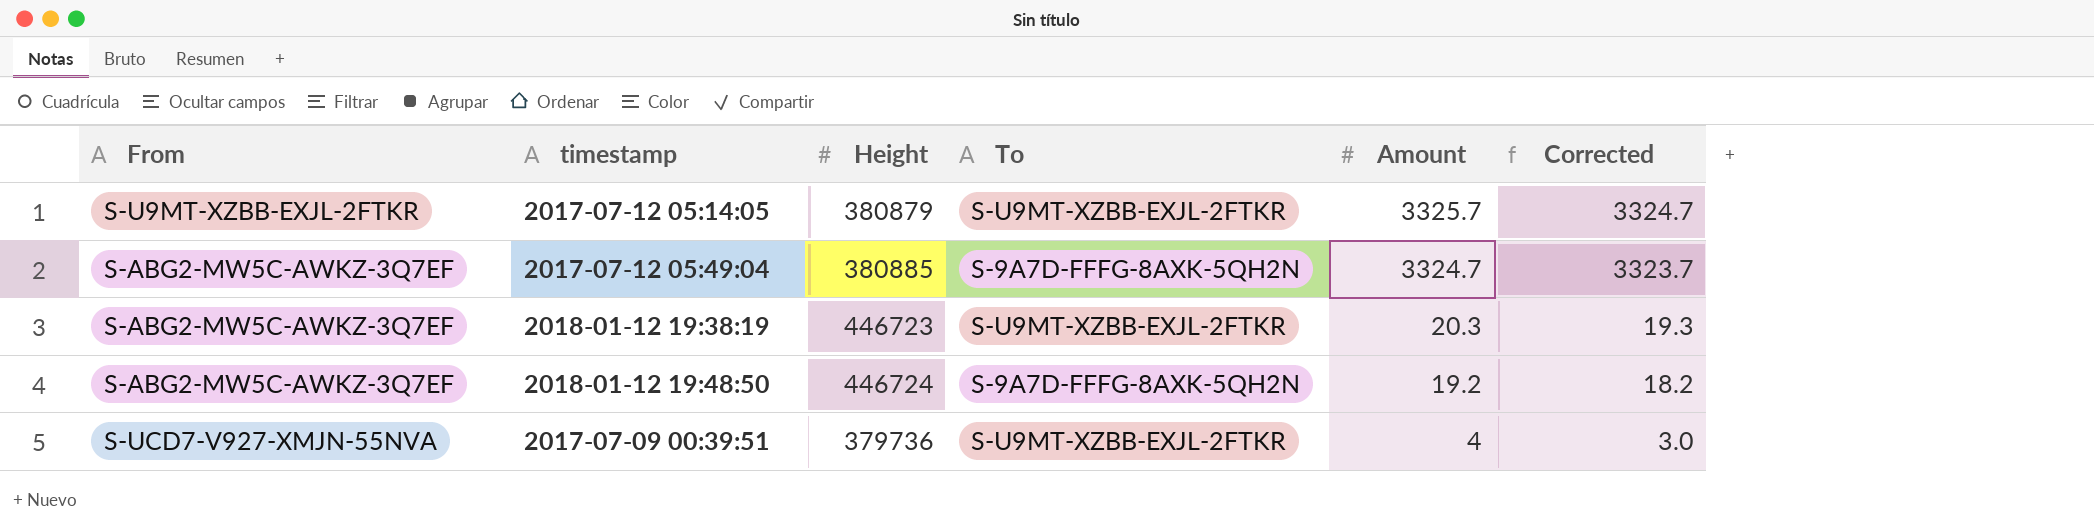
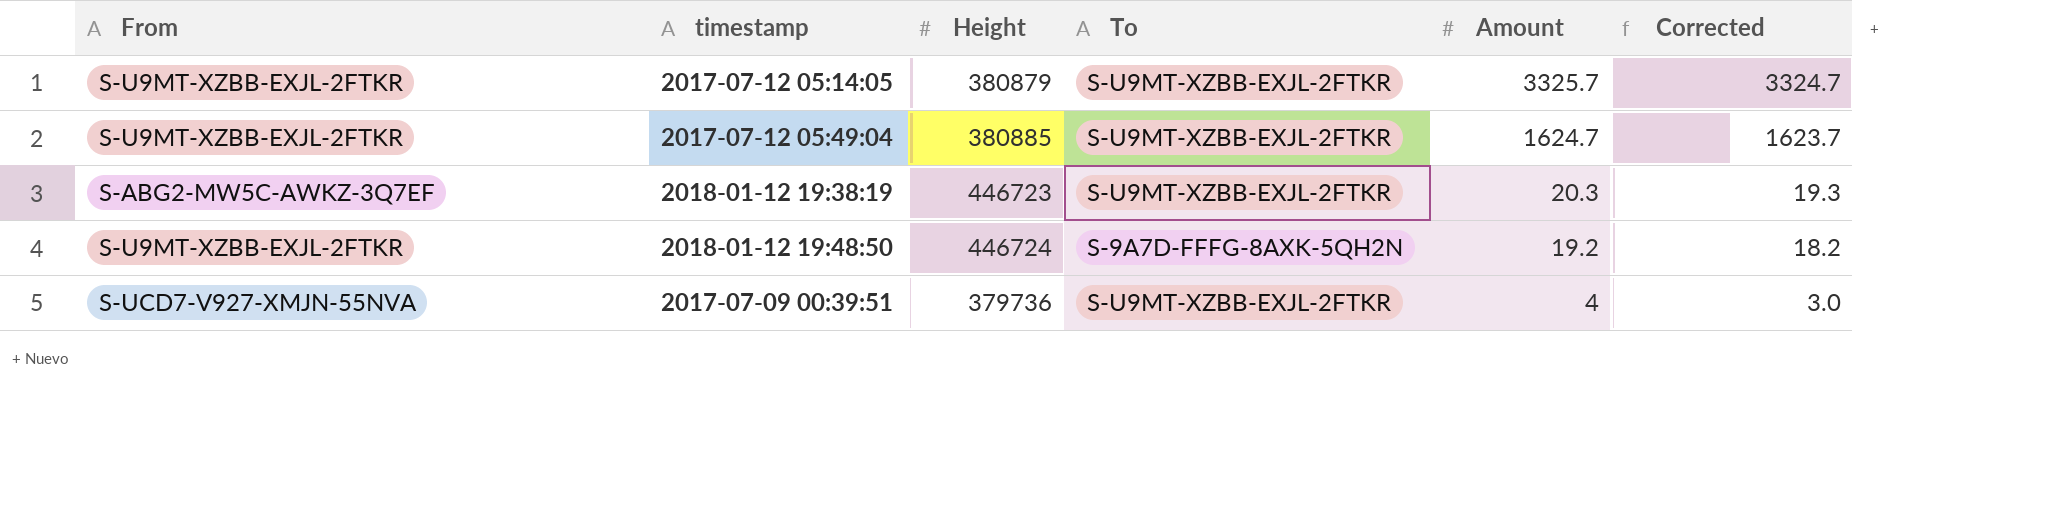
2017-07-12 05:49:04 | From: S-ABG2-MW5C-AWKZ-3Q7EF -> S-U9MT-XZBB-EXJL-2FTKR
2017-07-12 05:49:04 | To: S-9A7D-FFFG-8AXK-5QH2N -> S-U9MT-XZBB-EXJL-2FTKR
2017-07-12 05:49:04 | Amount: 3324.7 -> 1624.7
2017-07-12 05:49:04 | Corrected: 3323.7 -> 1623.7
2018-01-12 19:48:50 | From: S-ABG2-MW5C-AWKZ-3Q7EF -> S-U9MT-XZBB-EXJL-2FTKR

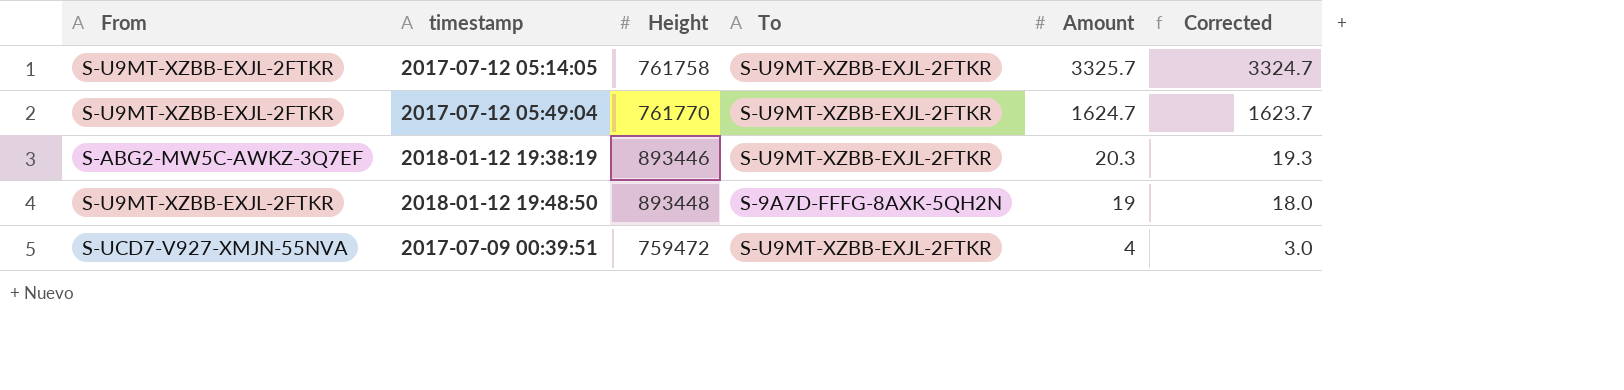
2017-07-12 05:14:05 | Height: 380879 -> 761758
2017-07-12 05:49:04 | Height: 380885 -> 761770
2018-01-12 19:38:19 | Height: 446723 -> 893446
2018-01-12 19:48:50 | Height: 446724 -> 893448
2018-01-12 19:48:50 | Amount: 19.2 -> 19
2018-01-12 19:48:50 | Corrected: 18.2 -> 18.0
2017-07-09 00:39:51 | Height: 379736 -> 759472

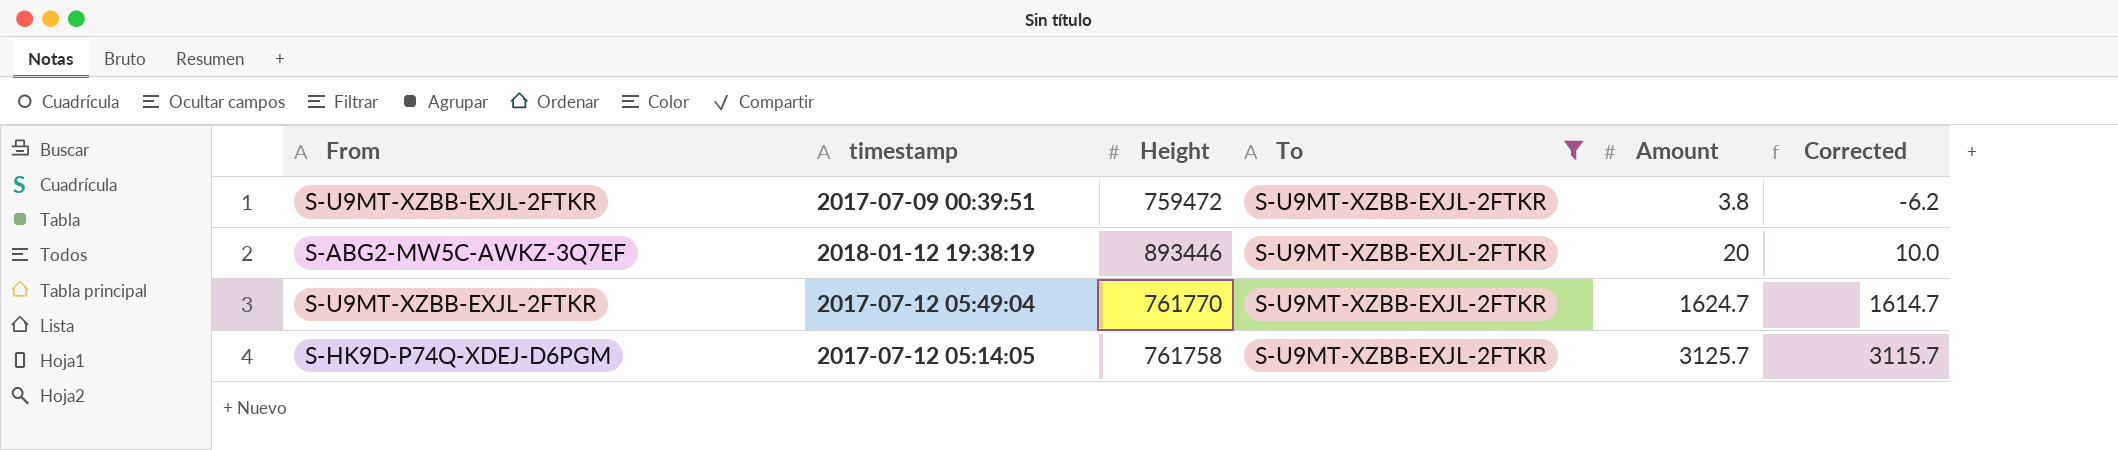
filter: none -> To = S-U9MT-XZBB-EXJL-2FTKR
row order: Amount descending -> Amount ascending
column Corrected | formula: [Amount] - 1 -> [Amount] - 10
2017-07-09 00:39:51 | From: S-UCD7-V927-XMJN-55NVA -> S-U9MT-XZBB-EXJL-2FTKR
2017-07-09 00:39:51 | Amount: 4 -> 3.8
2018-01-12 19:38:19 | Amount: 20.3 -> 20
2017-07-12 05:14:05 | From: S-U9MT-XZBB-EXJL-2FTKR -> S-HK9D-P74Q-XDEJ-D6PGM
2017-07-12 05:14:05 | Amount: 3325.7 -> 3125.7

